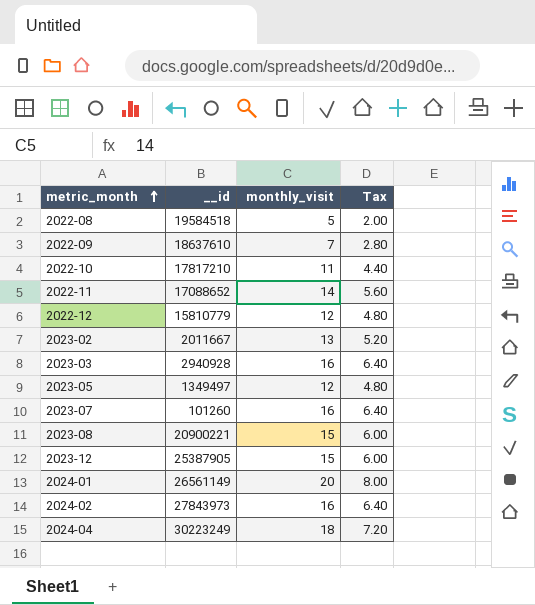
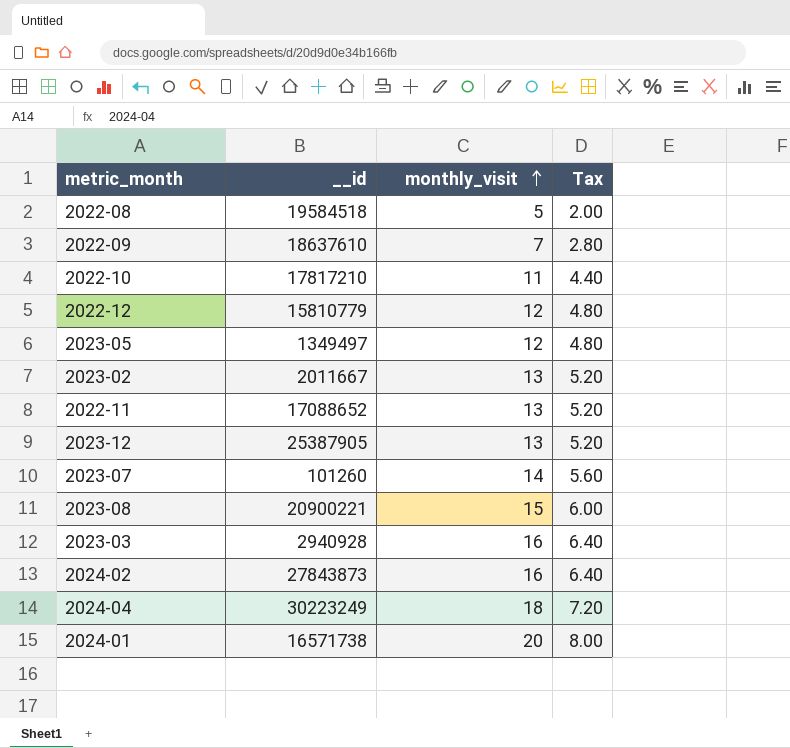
row order: metric_month ascending -> monthly_visit ascending
2022-11 | monthly_visit: 14 -> 13
2022-11 | Tax: 5.60 -> 5.20
2023-12 | monthly_visit: 15 -> 13
2023-12 | Tax: 6.00 -> 5.20
2023-07 | monthly_visit: 16 -> 14
2023-07 | Tax: 6.40 -> 5.60
2024-02 | __id: 27843973 -> 27843873
2024-01 | __id: 26561149 -> 16571738

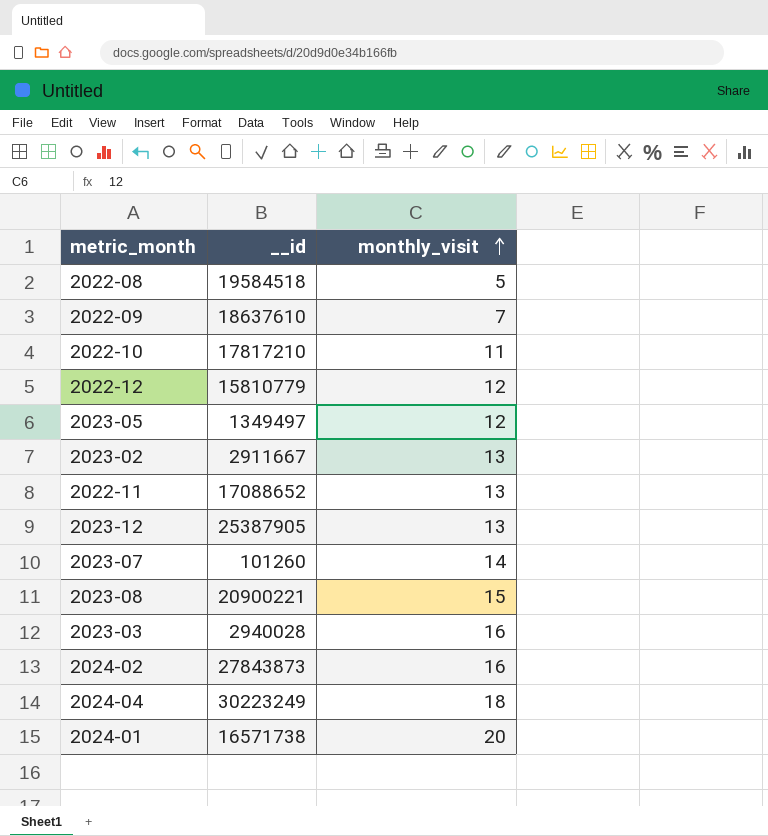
column Tax | formula: [monthly_visit] * 0.4 -> none
2023-02 | __id: 2011667 -> 2911667
2023-03 | __id: 2940928 -> 2940028

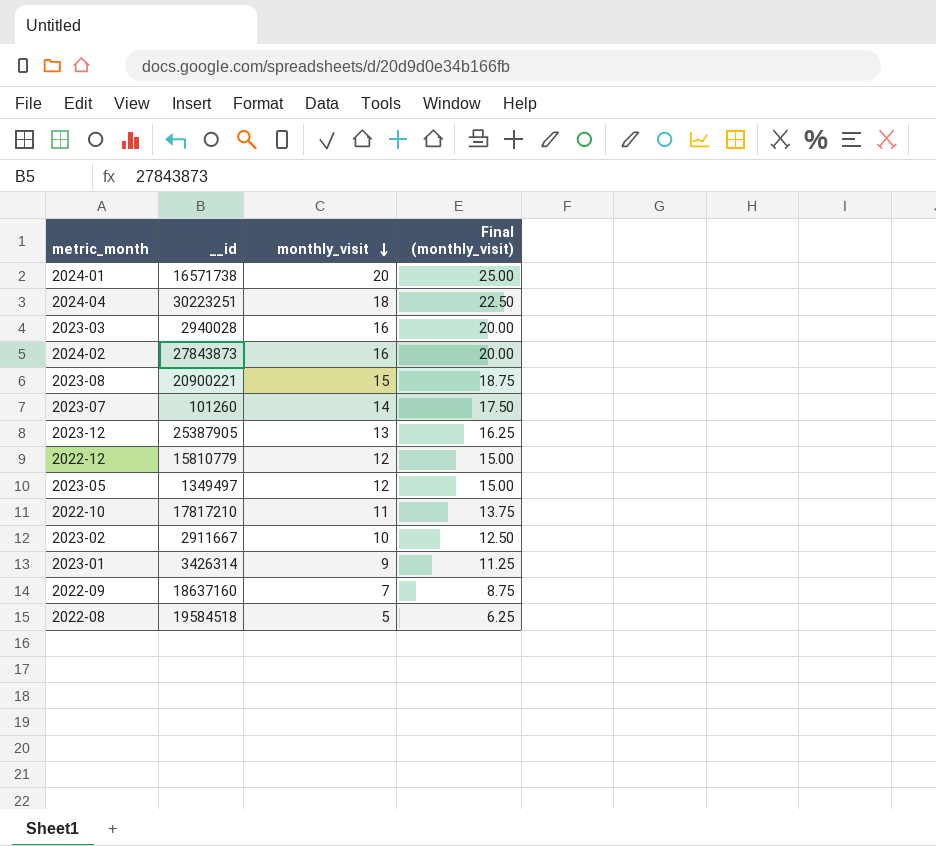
row order: monthly_visit ascending -> monthly_visit descending
column Final (monthly_visit) | formula: none -> [monthly_visit] * 1.25
row 2022-11: 17088652 | 13 -> none
2024-04 | __id: 30223249 -> 30223251
2023-02 | monthly_visit: 13 -> 10
row 2023-01: none -> 3426314 | 9 | 11.25
2022-09 | __id: 18637610 -> 18637160

